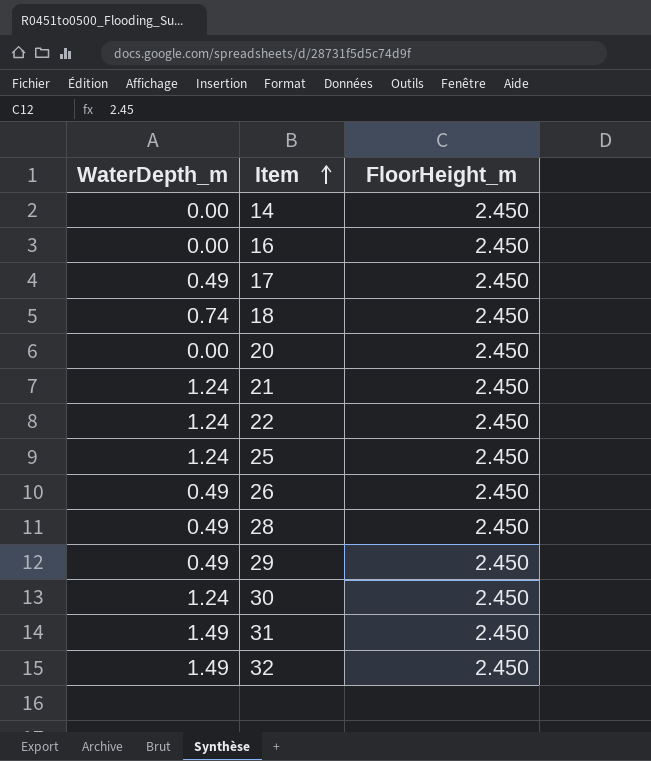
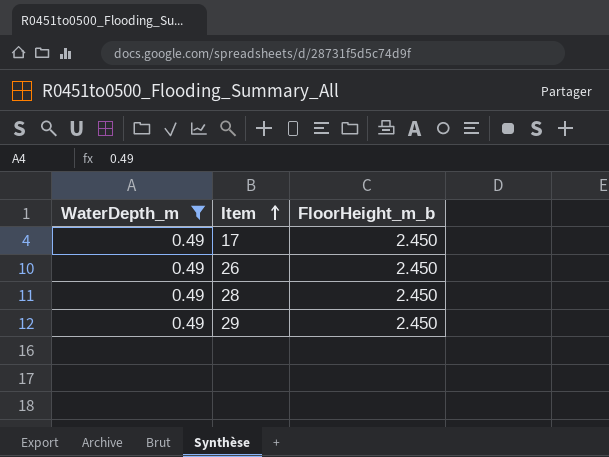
filter: none -> WaterDepth_m = 0.49
column name: FloorHeight_m -> FloorHeight_m_b

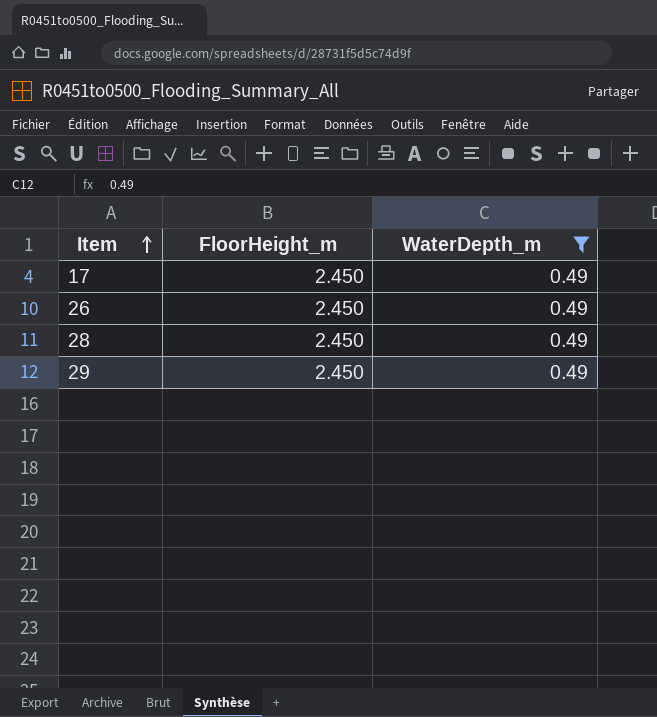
column name: FloorHeight_m_b -> FloorHeight_m
column WaterDepth_m | position: 1 -> 3

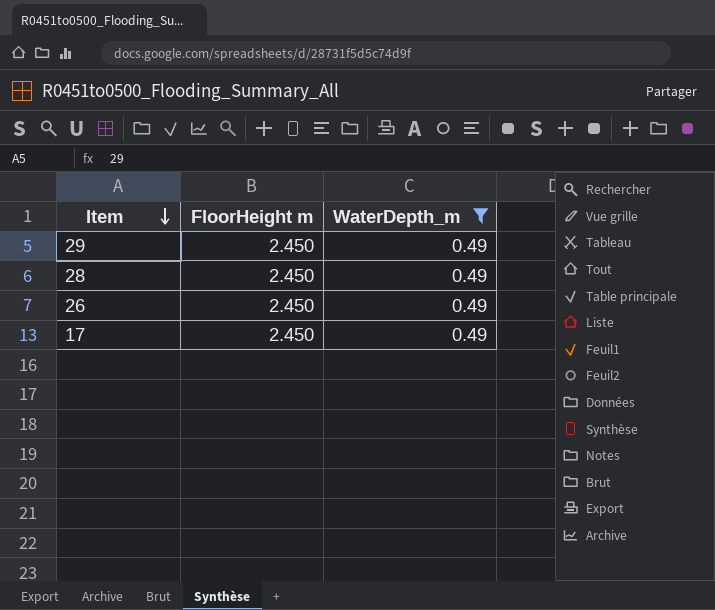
row order: Item ascending -> Item descending
column name: FloorHeight_m -> FloorHeight m

